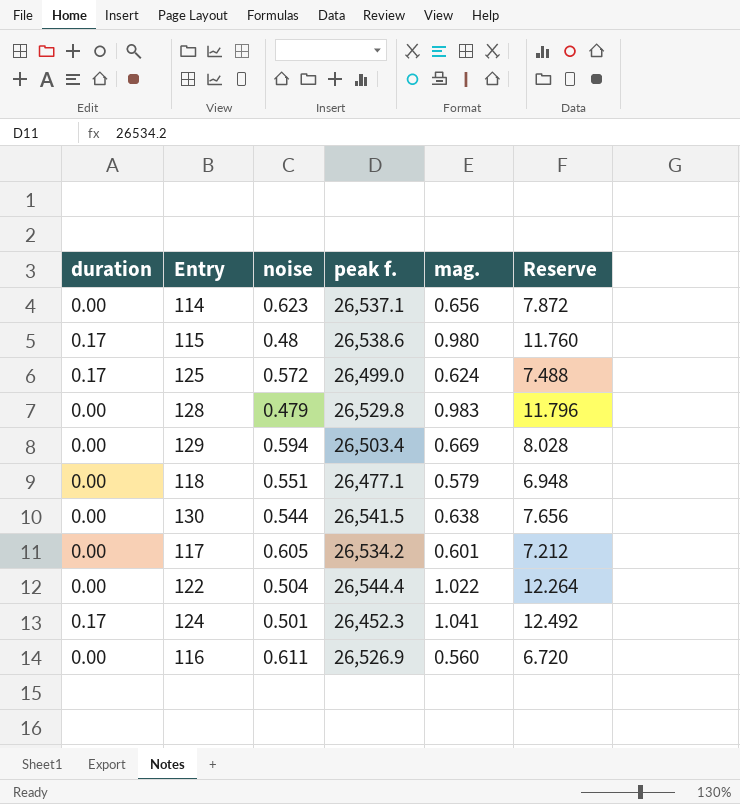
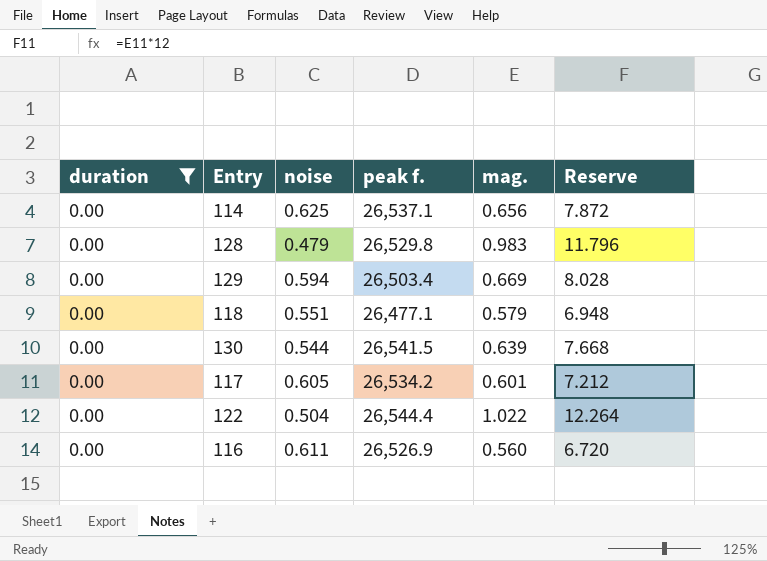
filter: none -> duration = 0.00
114 | noise: 0.623 -> 0.625
130 | mag.: 0.638 -> 0.639
130 | Reserve: 7.656 -> 7.668

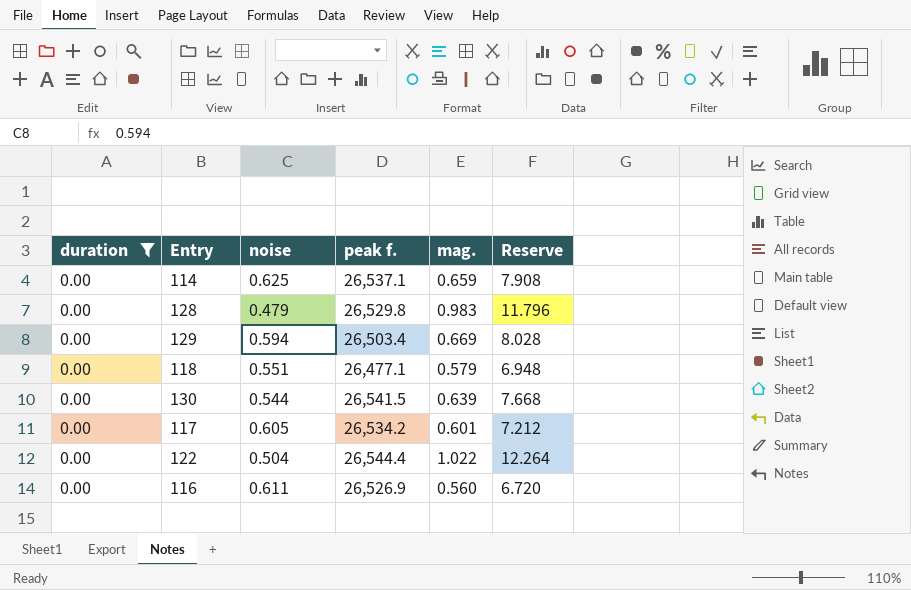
114 | mag.: 0.656 -> 0.659
114 | Reserve: 7.872 -> 7.908

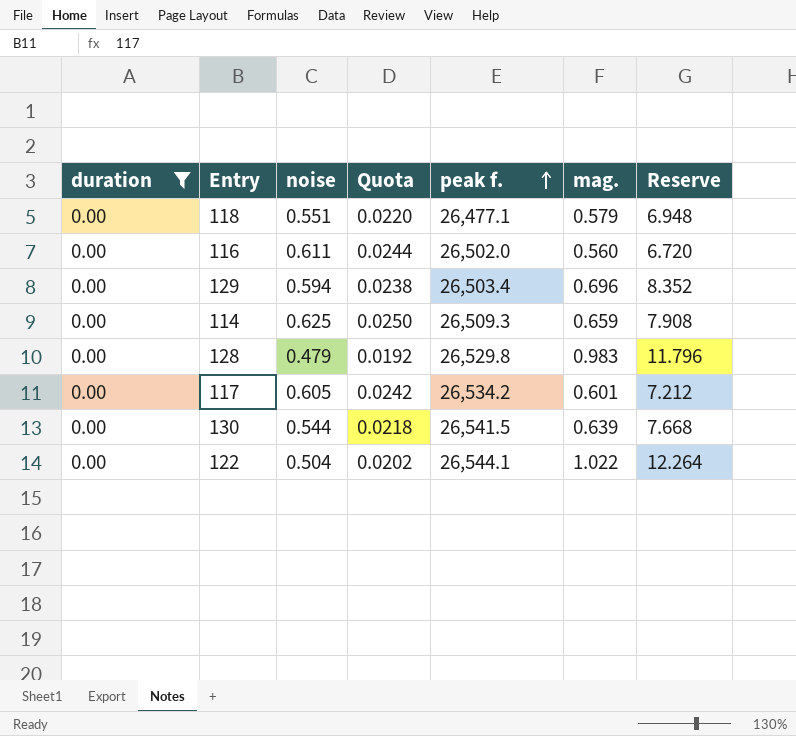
row order: none -> peak f. ascending
column Quota | formula: none -> [noise] * 0.04
116 | peak f.: 26,526.9 -> 26,502.0
129 | mag.: 0.669 -> 0.696
129 | Reserve: 8.028 -> 8.352
114 | peak f.: 26,537.1 -> 26,509.3
122 | peak f.: 26,544.4 -> 26,544.1

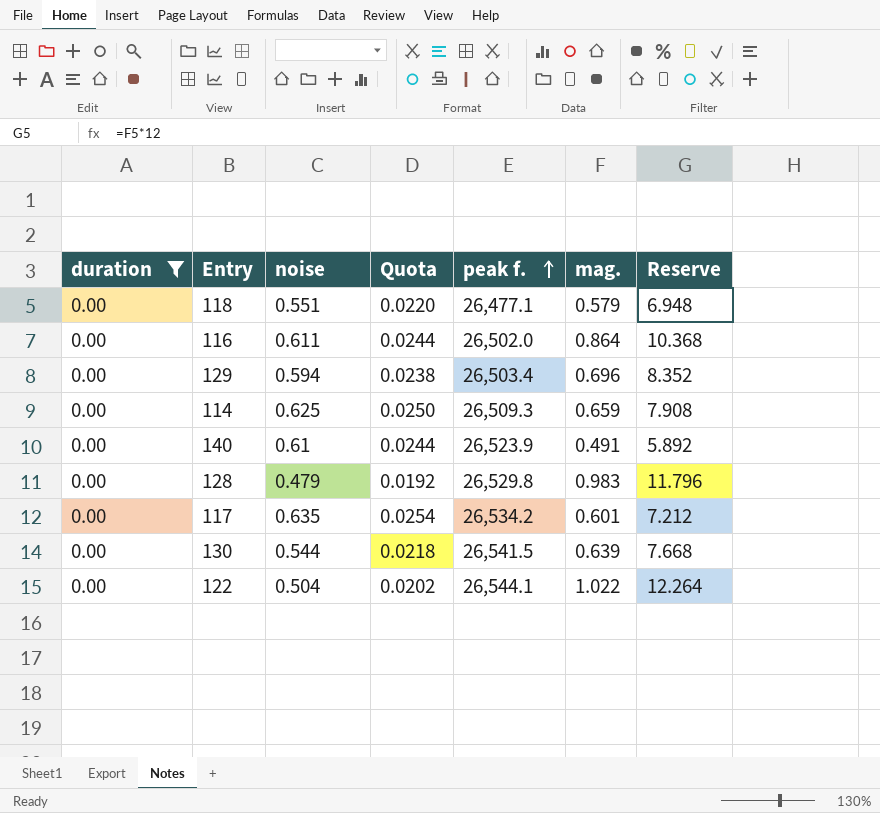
116 | mag.: 0.560 -> 0.864
116 | Reserve: 6.720 -> 10.368
row 140: none -> 0.00 | 0.61 | 0.0244 | 26,523.9 | 0.491 | 5.892
117 | noise: 0.605 -> 0.635
117 | Quota: 0.0242 -> 0.0254

